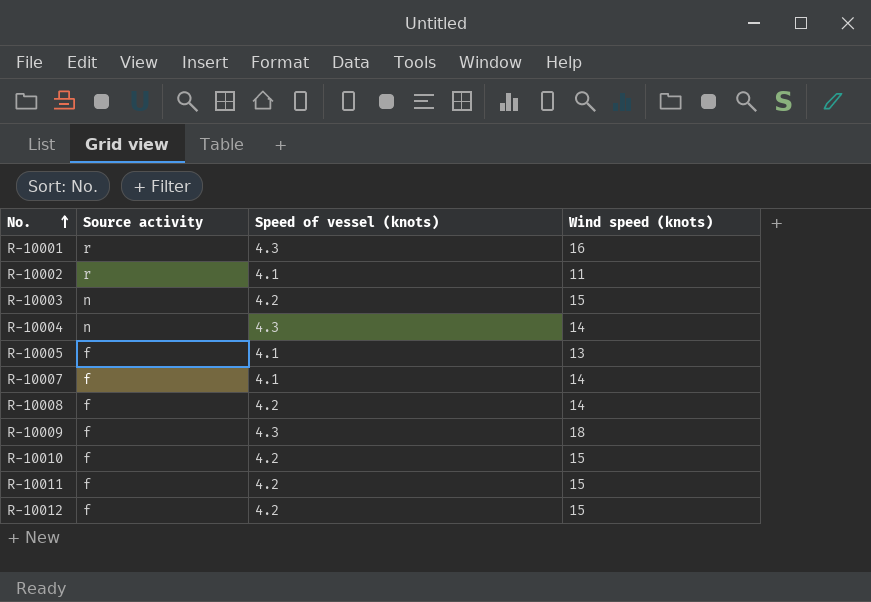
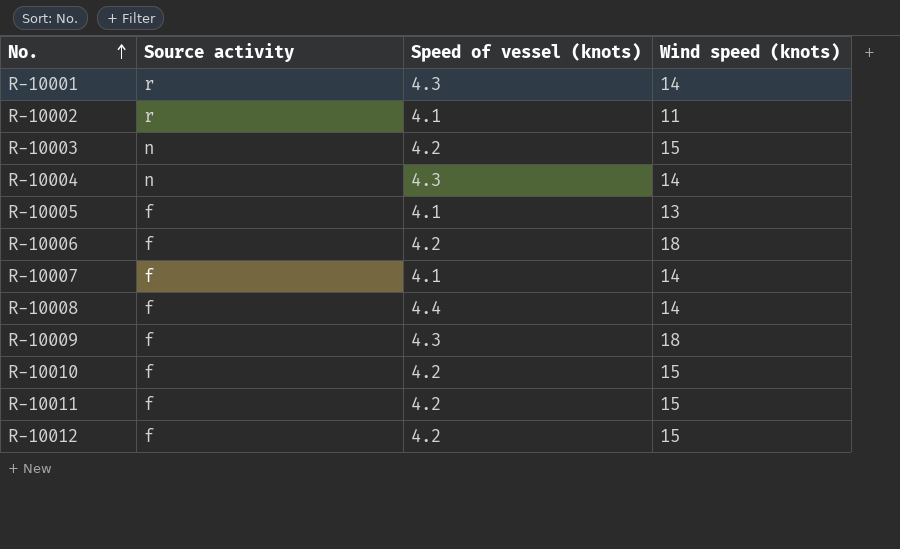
R-10001 | Wind speed (knots): 16 -> 14
row R-10006: none -> f | 4.2 | 18
R-10008 | Speed of vessel (knots): 4.2 -> 4.4

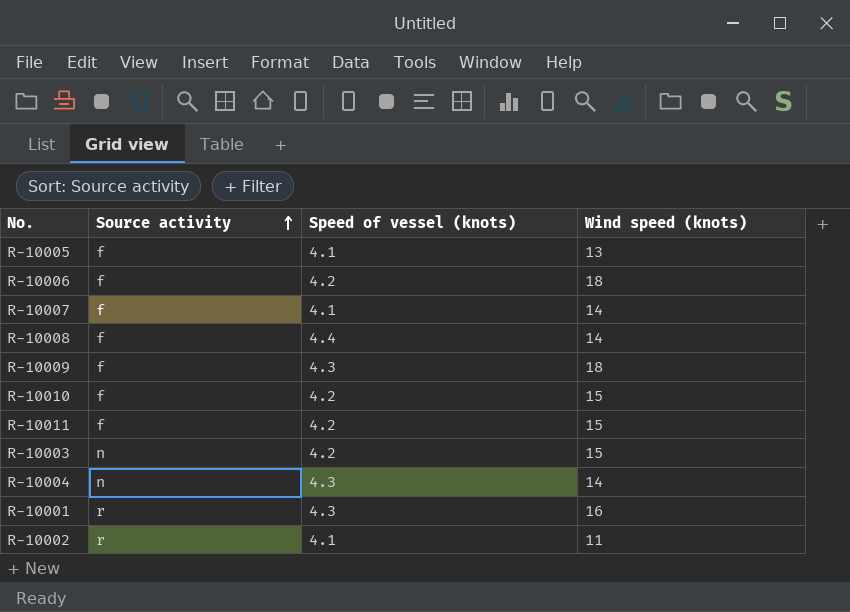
row order: No. ascending -> Source activity ascending
row R-10012: f | 4.2 | 15 -> none
R-10001 | Wind speed (knots): 14 -> 16

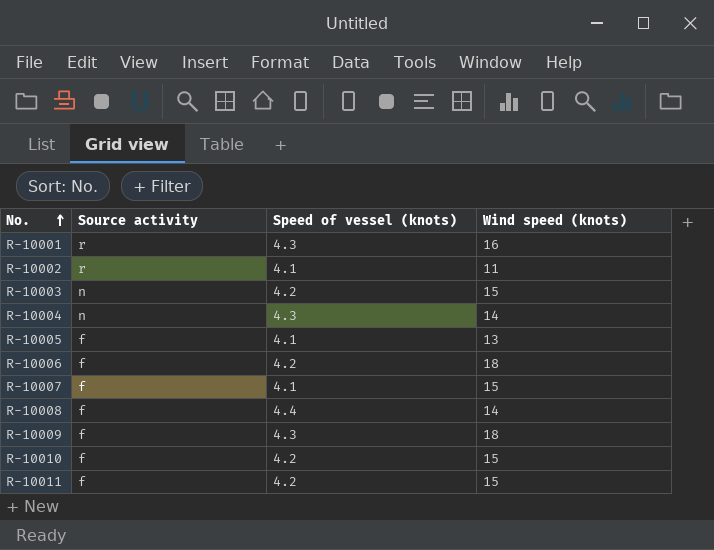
row order: Source activity ascending -> No. ascending
R-10007 | Wind speed (knots): 14 -> 15

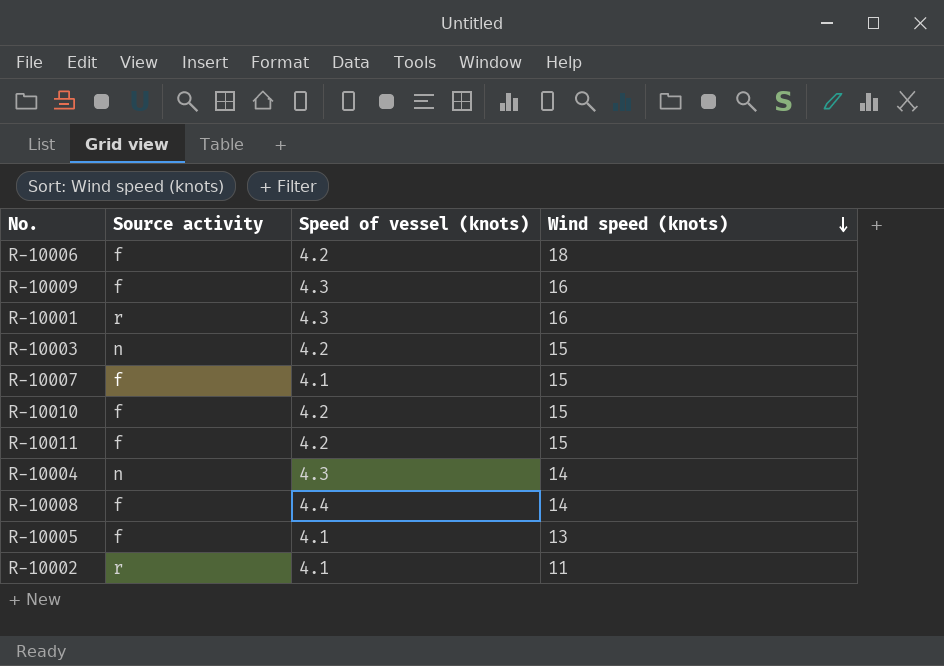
row order: No. ascending -> Wind speed (knots) descending
R-10009 | Wind speed (knots): 18 -> 16

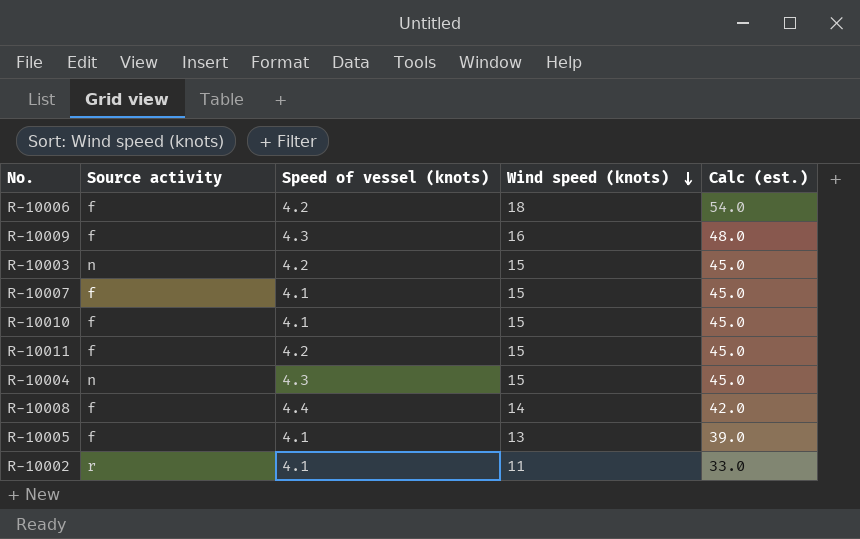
column Calc (est.) | formula: none -> [Wind speed (knots)] * 3
row R-10001: r | 4.3 | 16 -> none
R-10010 | Speed of vessel (knots): 4.2 -> 4.1
R-10004 | Wind speed (knots): 14 -> 15

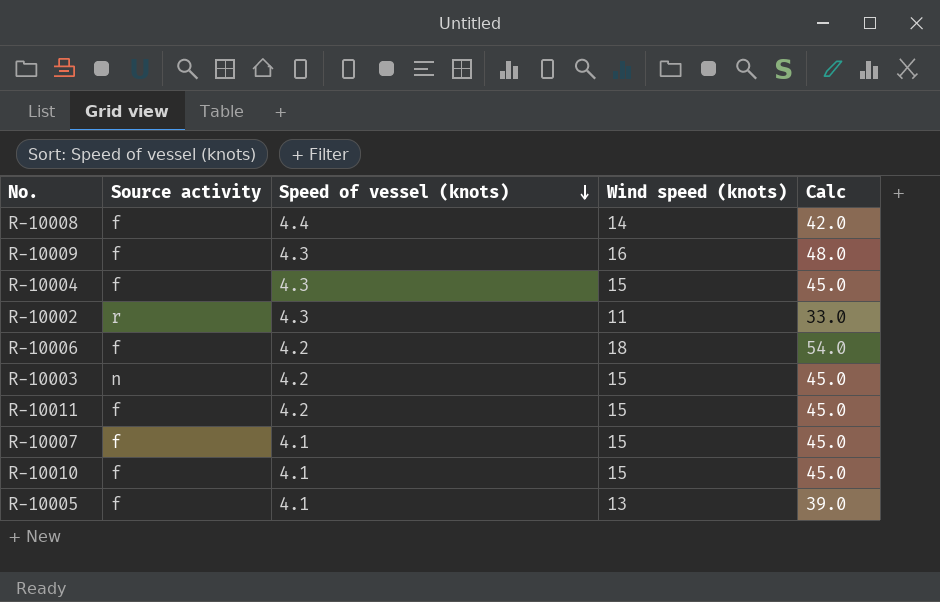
row order: Wind speed (knots) descending -> Speed of vessel (knots) descending
column name: Calc (est.) -> Calc
R-10004 | Source activity: n -> f
R-10002 | Speed of vessel (knots): 4.1 -> 4.3

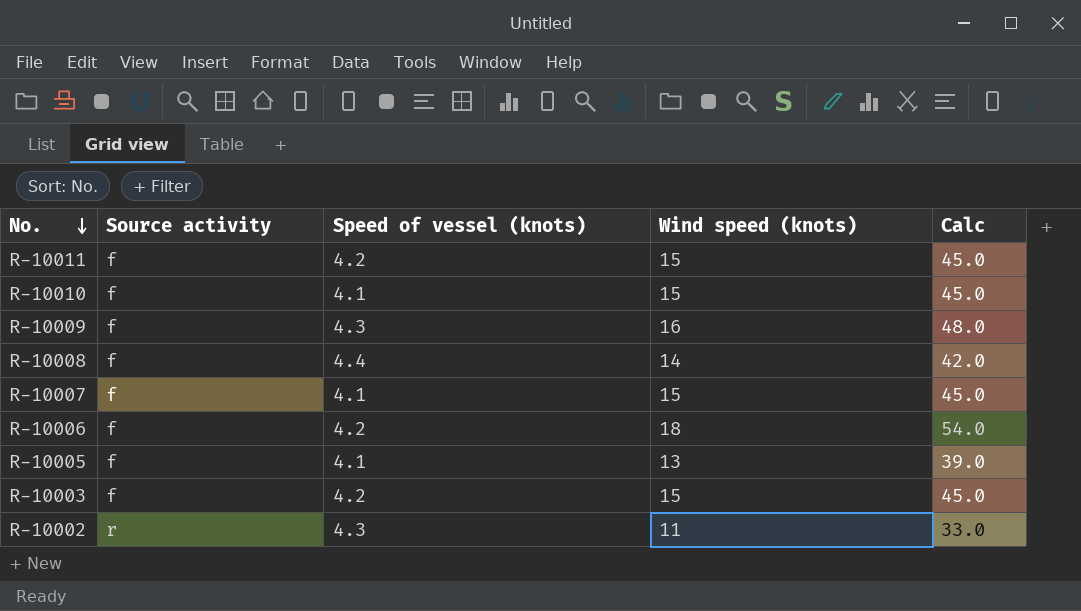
row order: Speed of vessel (knots) descending -> No. descending
row R-10004: f | 4.3 | 15 | 45.0 -> none
R-10003 | Source activity: n -> f

